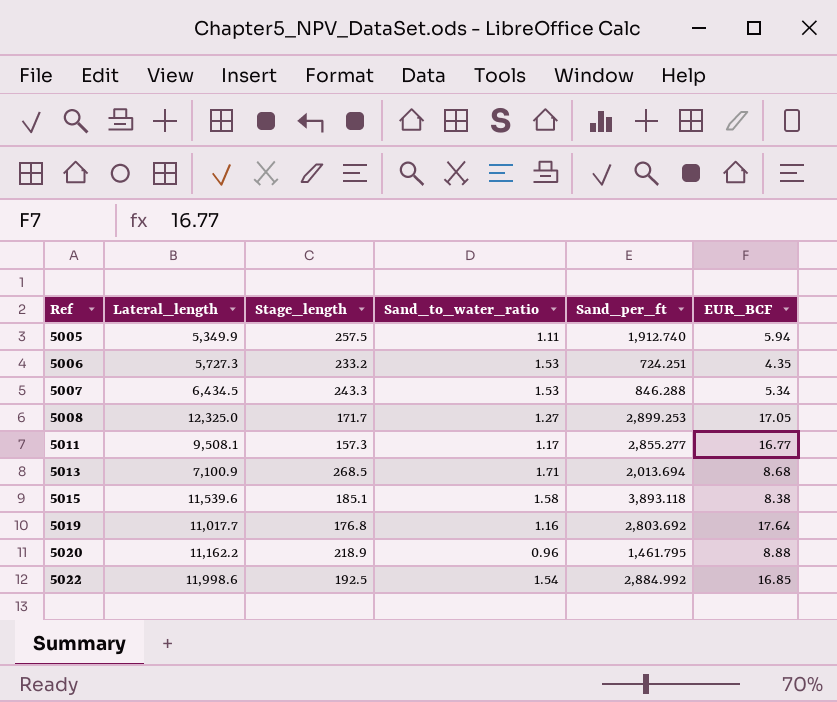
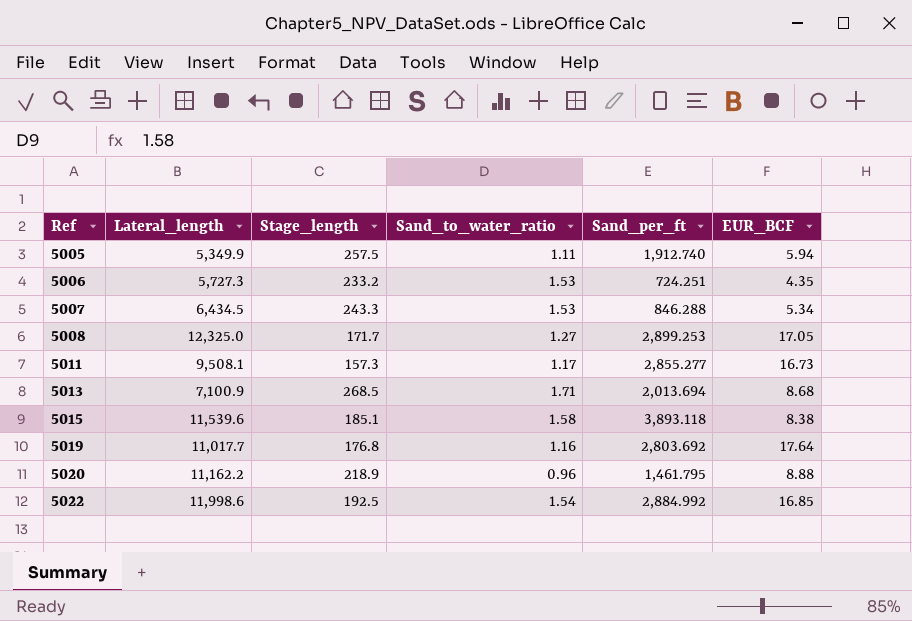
5011 | EUR_BCF: 16.77 -> 16.73

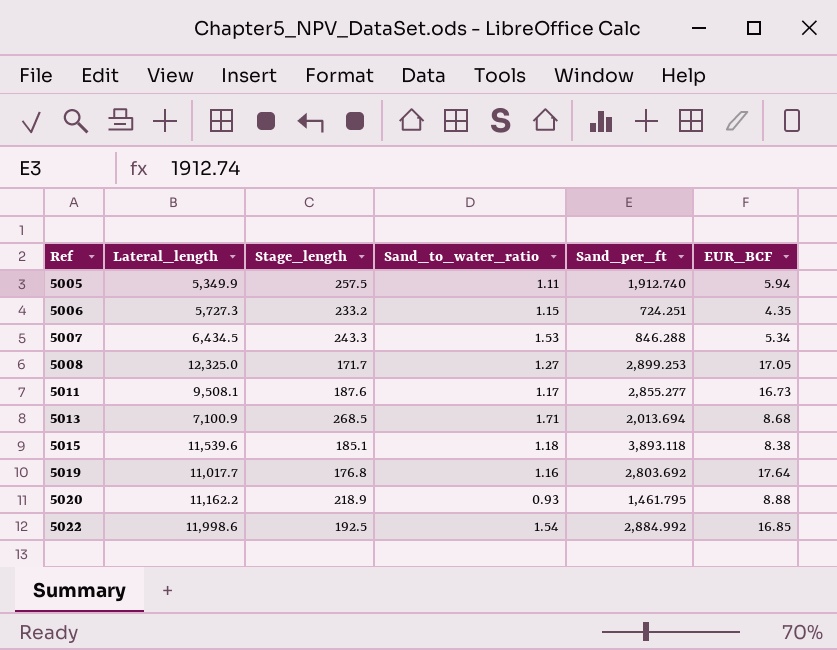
5006 | Sand_to_water_ratio: 1.53 -> 1.15
5011 | Stage_length: 157.3 -> 187.6
5015 | Sand_to_water_ratio: 1.58 -> 1.18
5020 | Sand_to_water_ratio: 0.96 -> 0.93

